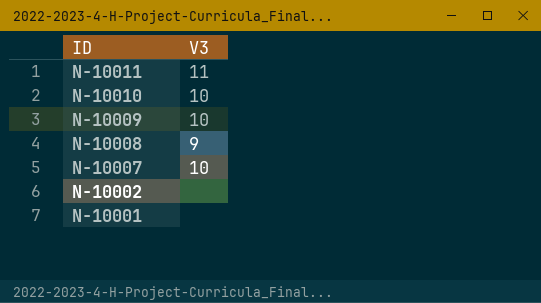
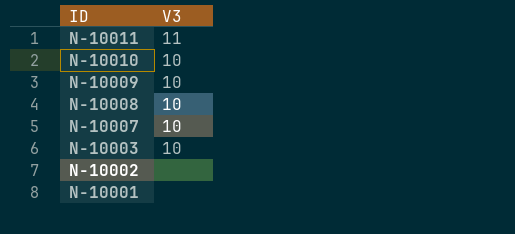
N-10008 | V3: 9 -> 10
row N-10003: none -> 10

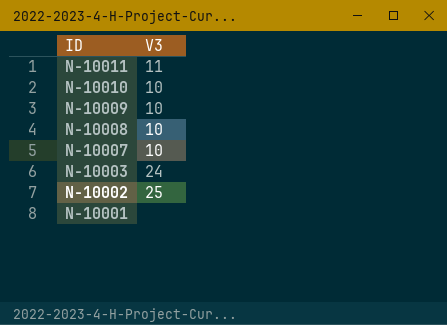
N-10003 | V3: 10 -> 24
N-10002 | V3: none -> 25

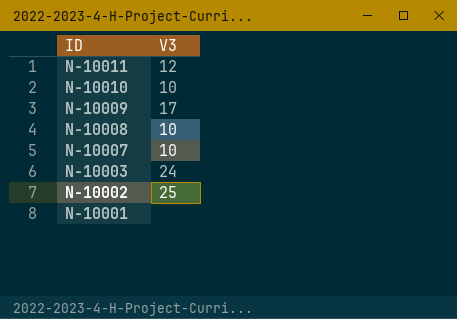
N-10011 | V3: 11 -> 12
N-10009 | V3: 10 -> 17

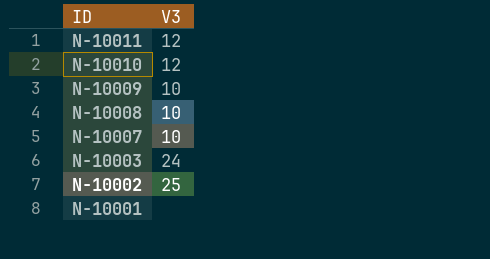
N-10010 | V3: 10 -> 12
N-10009 | V3: 17 -> 10

